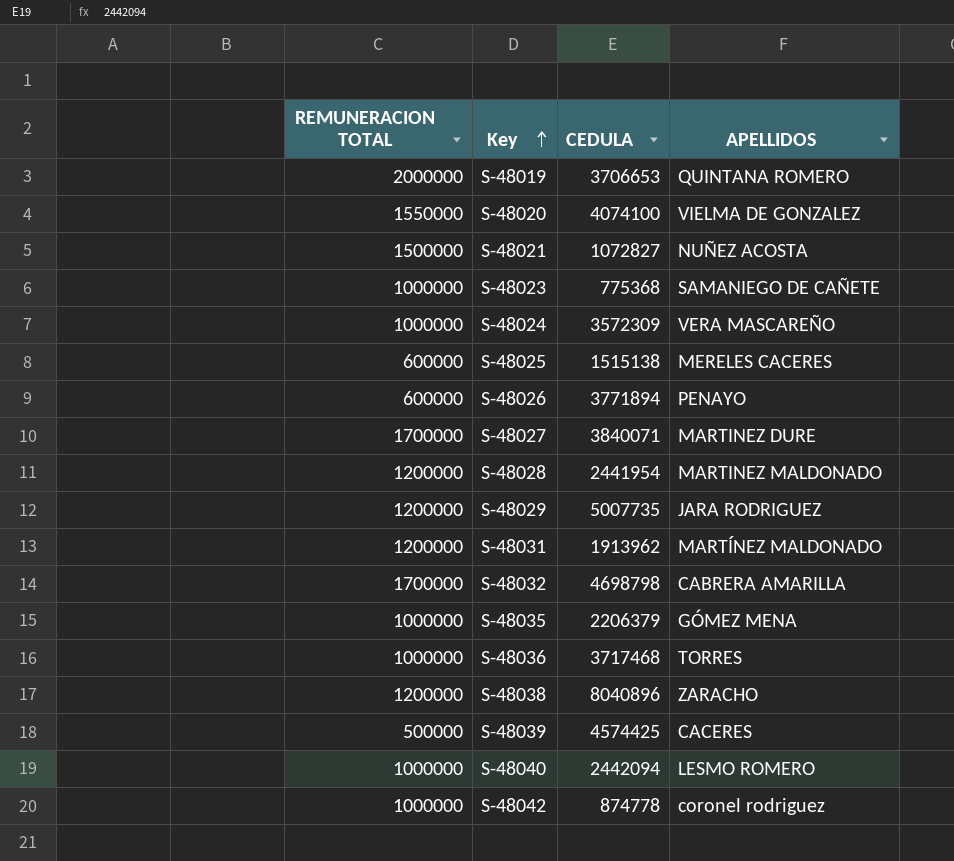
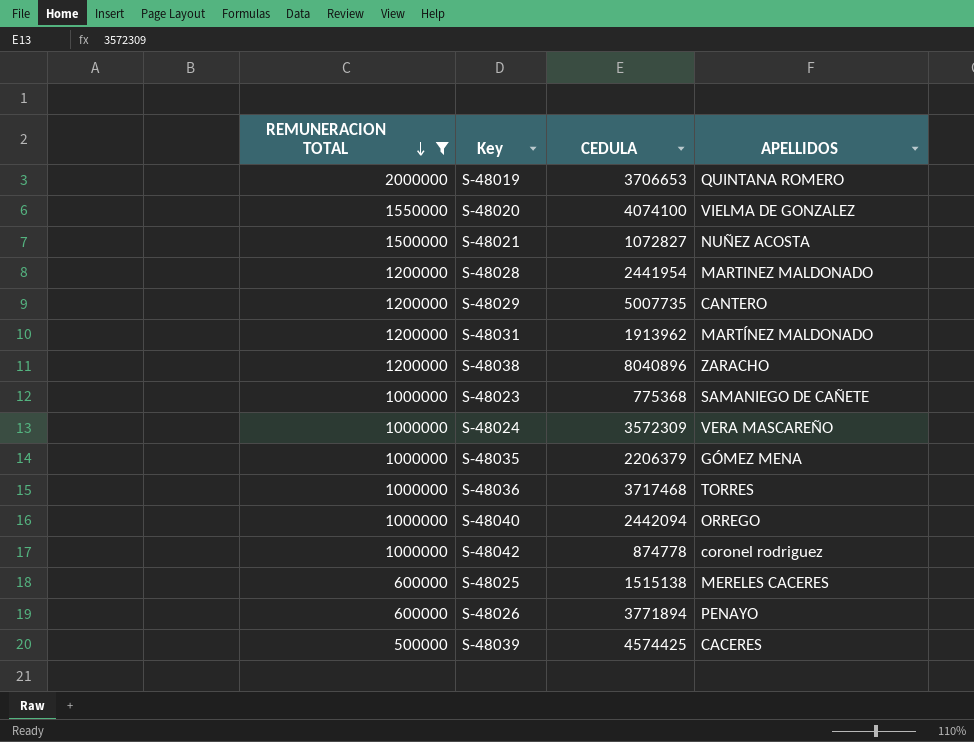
filter: none -> REMUNERACION TOTAL != 1700000
row order: Key ascending -> REMUNERACION TOTAL descending
S-48029 | APELLIDOS: JARA RODRIGUEZ -> CANTERO
S-48040 | APELLIDOS: LESMO ROMERO -> ORREGO

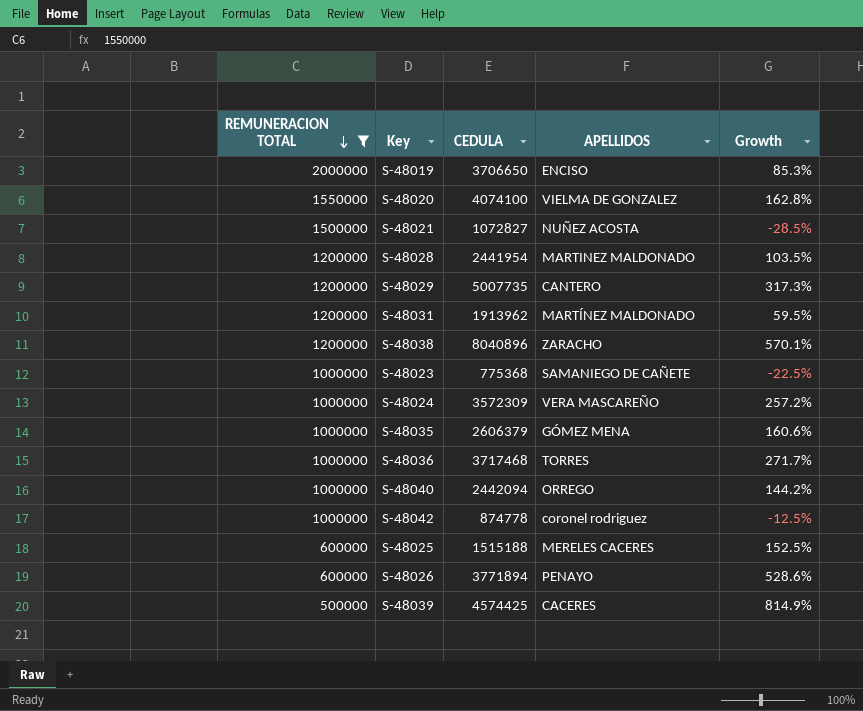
column Growth | formula: none -> ([CEDULA] - [REMUNERACION TOTAL]) / [REMUNERACION TOTAL]
S-48019 | CEDULA: 3706653 -> 3706650
S-48019 | APELLIDOS: QUINTANA ROMERO -> ENCISO
S-48035 | CEDULA: 2206379 -> 2606379
S-48025 | CEDULA: 1515138 -> 1515188

